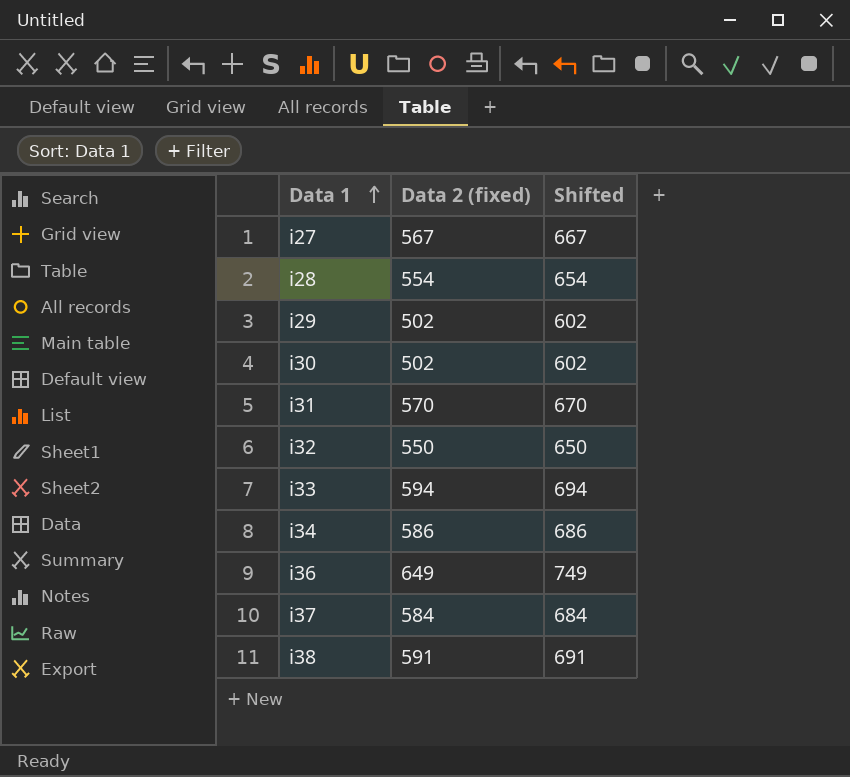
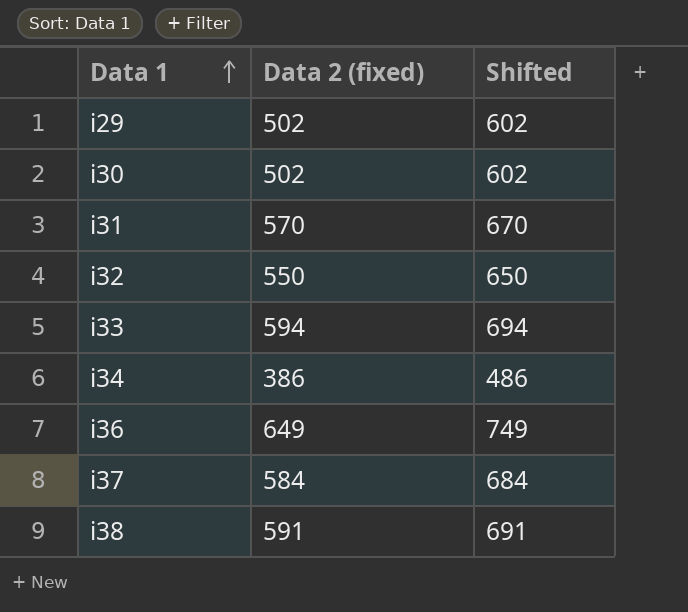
row i27: 567 | 667 -> none
row i28: 554 | 654 -> none
i34 | Data 2 (fixed): 586 -> 386
i34 | Shifted: 686 -> 486

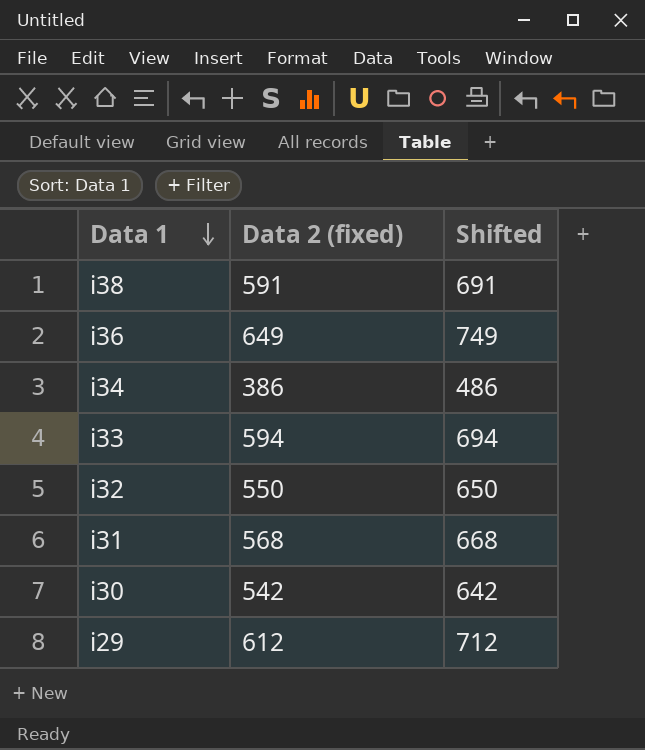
row order: Data 1 ascending -> Data 1 descending
row i37: 584 | 684 -> none
i31 | Data 2 (fixed): 570 -> 568
i31 | Shifted: 670 -> 668
i30 | Data 2 (fixed): 502 -> 542
i30 | Shifted: 602 -> 642
i29 | Data 2 (fixed): 502 -> 612
i29 | Shifted: 602 -> 712

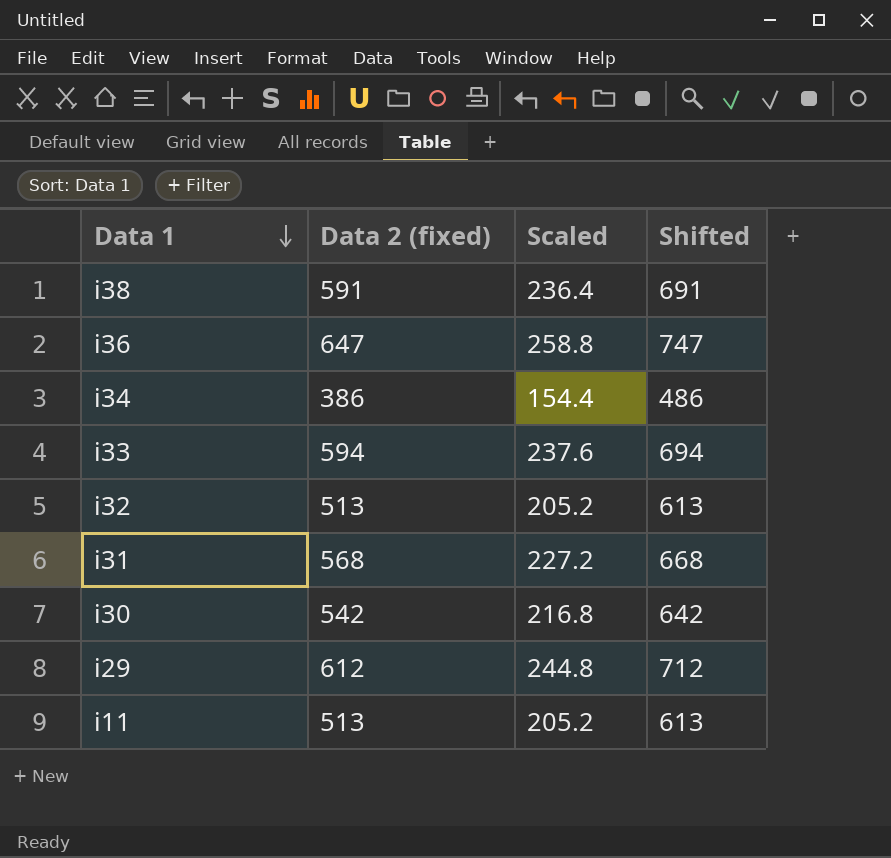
column Scaled | formula: none -> [Data 2 (fixed)] * 0.4
i36 | Data 2 (fixed): 649 -> 647
i36 | Shifted: 749 -> 747
i32 | Data 2 (fixed): 550 -> 513
i32 | Shifted: 650 -> 613
row i11: none -> 513 | 205.2 | 613

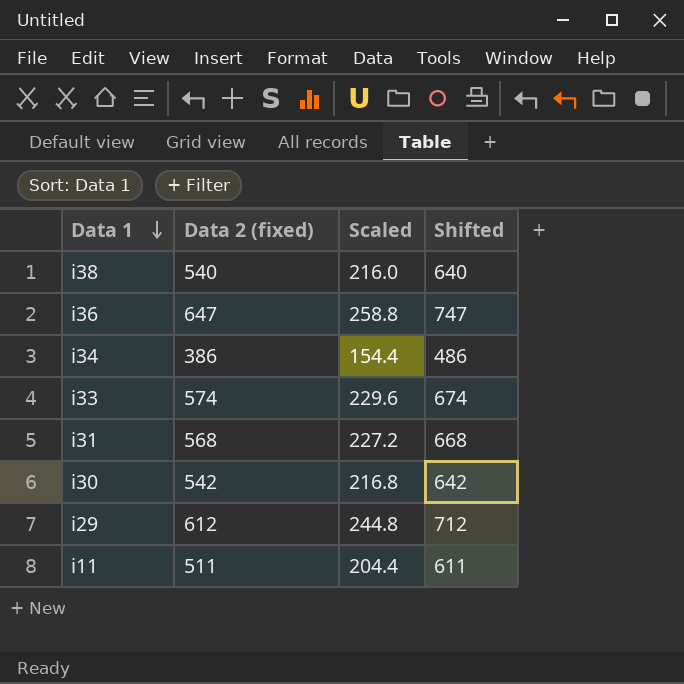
row i32: 513 | 205.2 | 613 -> none
i38 | Data 2 (fixed): 591 -> 540
i38 | Scaled: 236.4 -> 216.0
i38 | Shifted: 691 -> 640
i33 | Data 2 (fixed): 594 -> 574
i33 | Scaled: 237.6 -> 229.6
i33 | Shifted: 694 -> 674
i11 | Data 2 (fixed): 513 -> 511
i11 | Scaled: 205.2 -> 204.4
i11 | Shifted: 613 -> 611

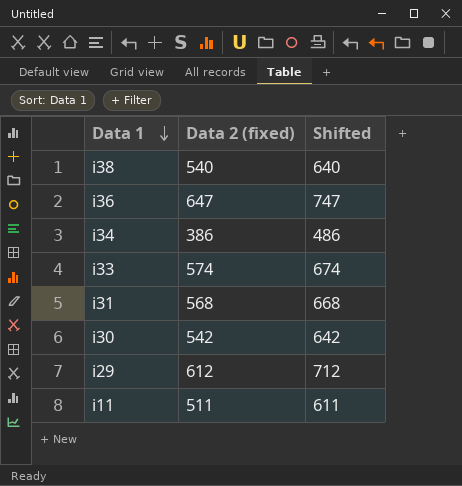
column Scaled | formula: [Data 2 (fixed)] * 0.4 -> none

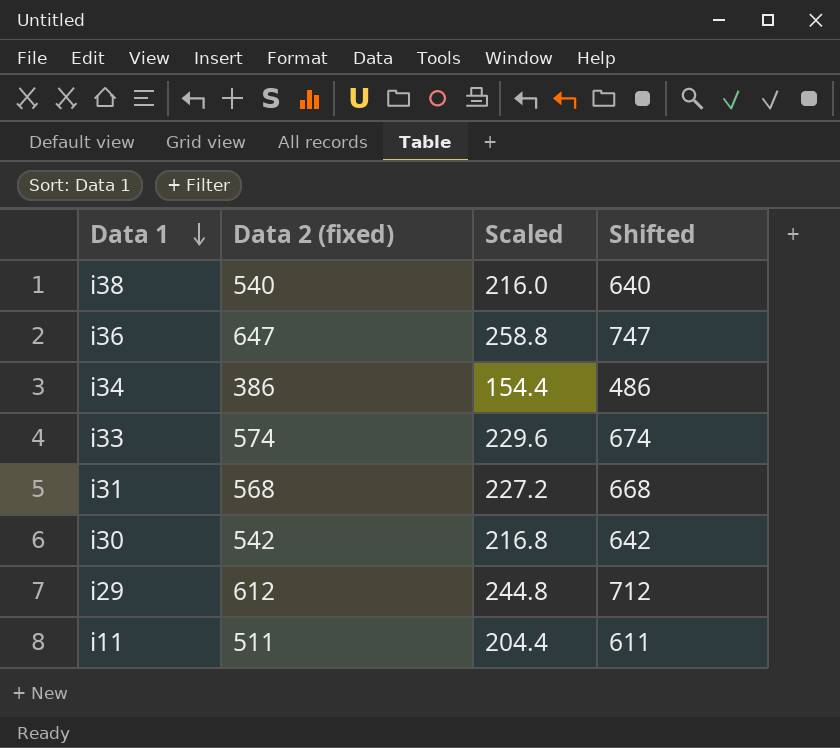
column Scaled | formula: none -> [Data 2 (fixed)] * 0.4

